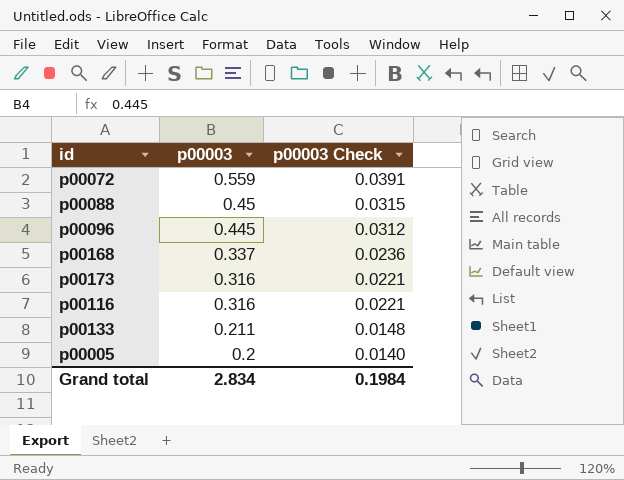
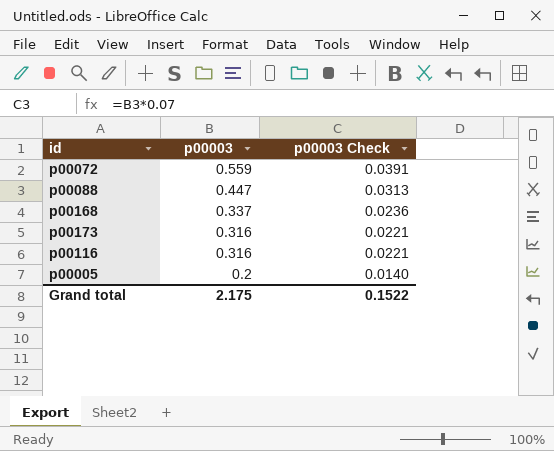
row p00096: 0.445 | 0.0312 -> none
row p00133: 0.211 | 0.0148 -> none
p00088 | p00003: 0.45 -> 0.447
p00088 | p00003 Check: 0.0315 -> 0.0313
Grand total | p00003: 2.834 -> 2.175
Grand total | p00003 Check: 0.1984 -> 0.1522

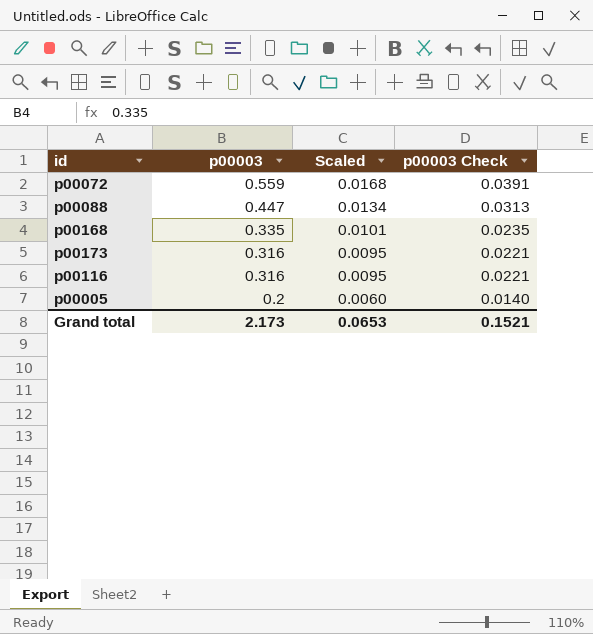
column Scaled | formula: none -> [p00003] * 0.03
p00168 | p00003: 0.337 -> 0.335
p00168 | p00003 Check: 0.0236 -> 0.0235
Grand total | p00003: 2.175 -> 2.173
Grand total | p00003 Check: 0.1522 -> 0.1521

